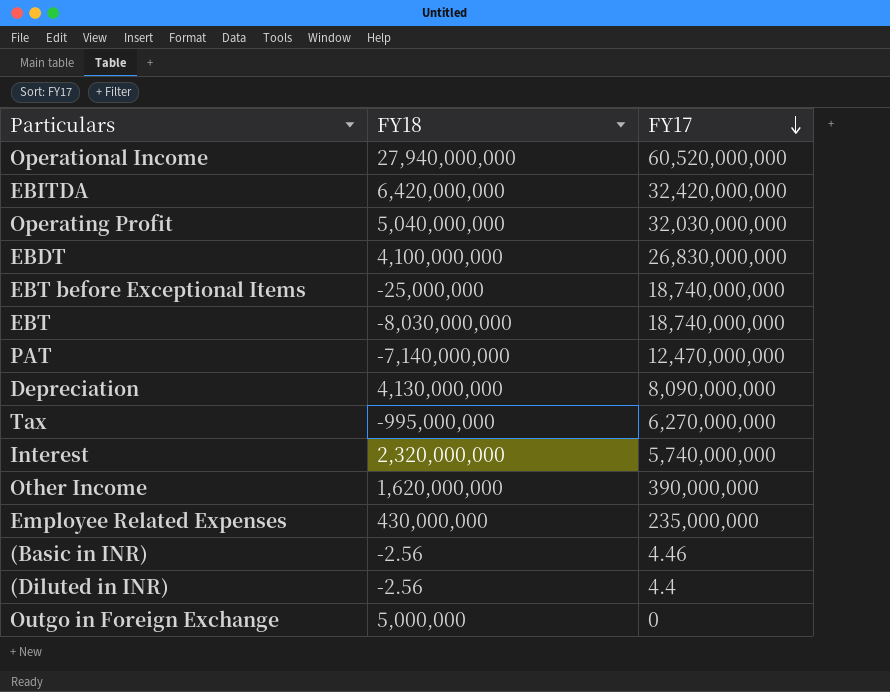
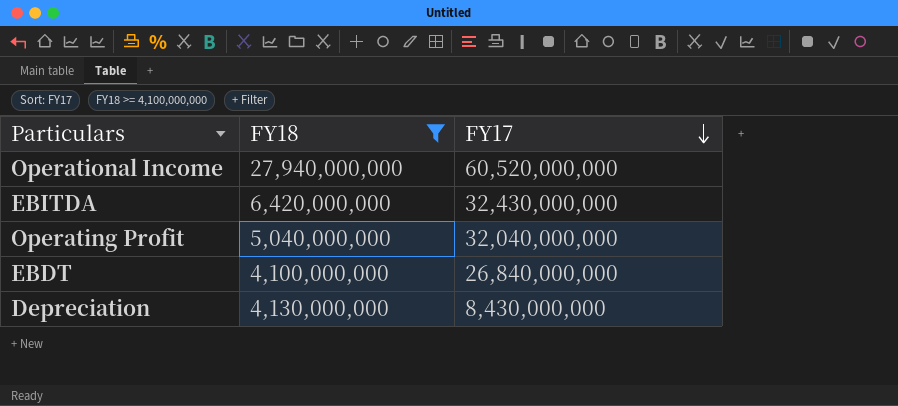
filter: none -> FY18 >= 4,100,000,000
EBITDA | FY17: 32,420,000,000 -> 32,430,000,000
Operating Profit | FY17: 32,030,000,000 -> 32,040,000,000
EBDT | FY17: 26,830,000,000 -> 26,840,000,000
Depreciation | FY17: 8,090,000,000 -> 8,430,000,000

